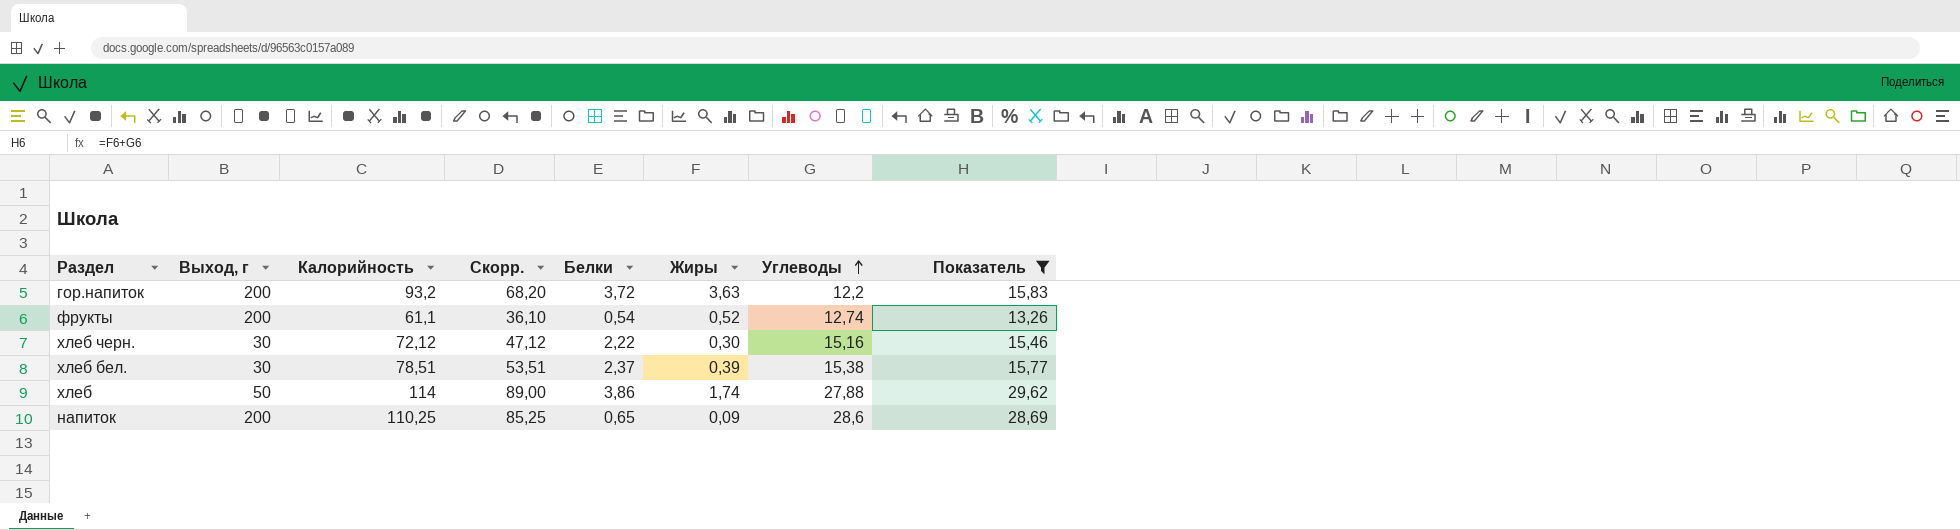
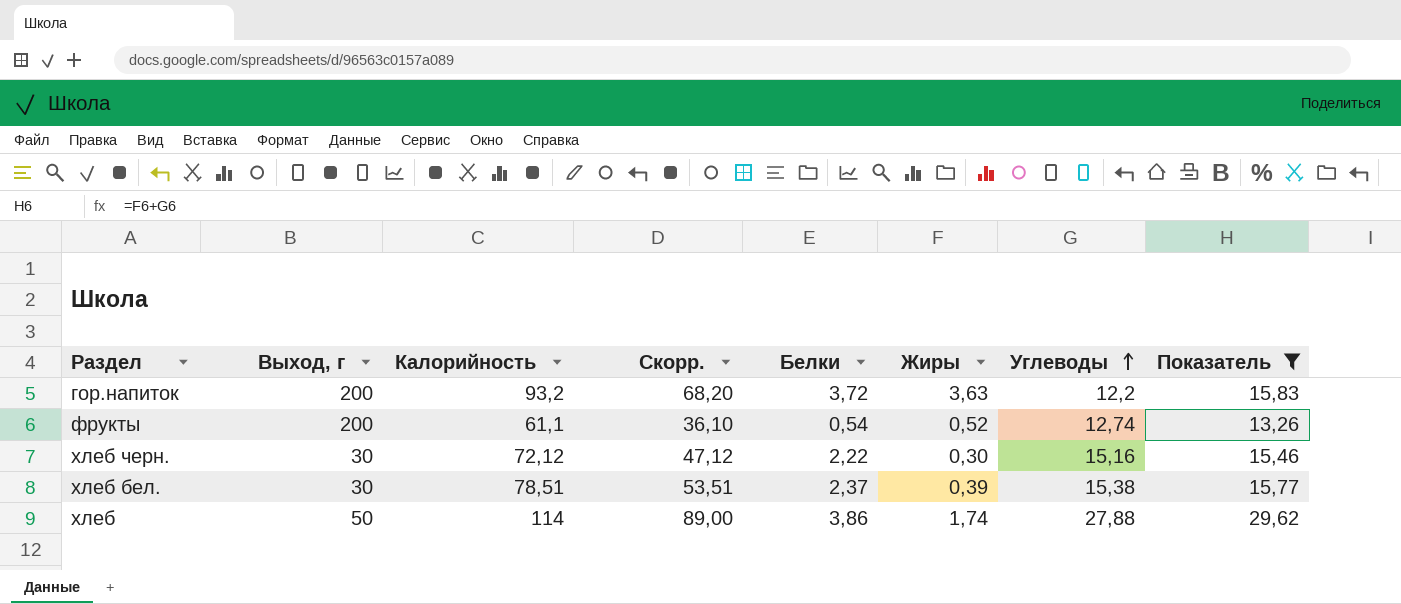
row напиток: 200 | 110,25 | 85,25 | 0,65 | 0,09 | 28,6 | 28,69 -> none

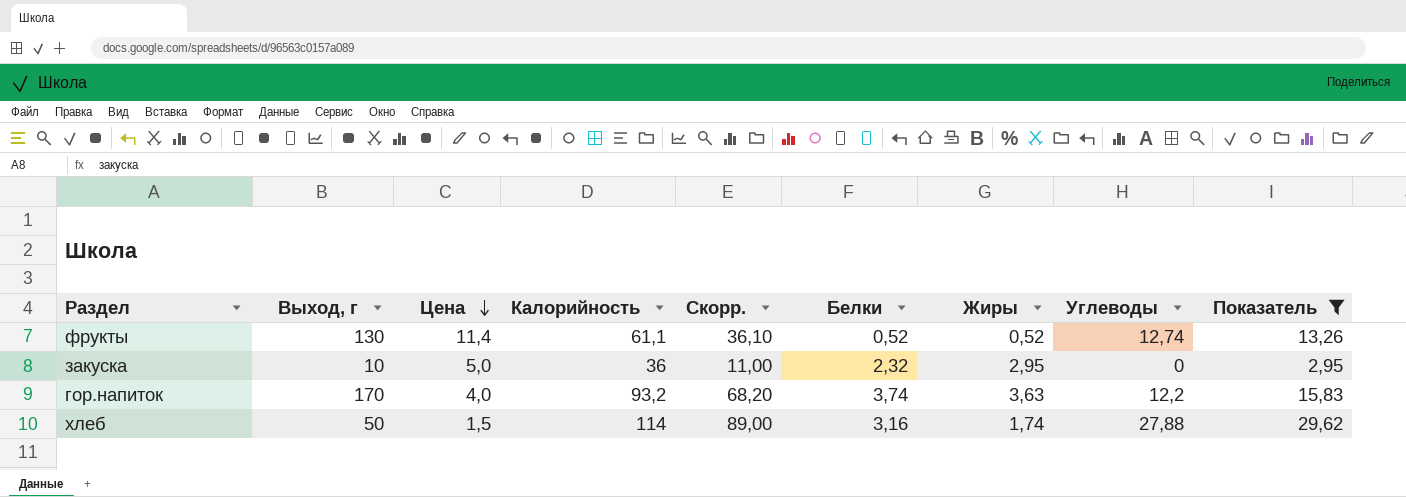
row order: Углеводы ascending -> Цена descending
column Цена | position: none -> 3
row хлеб черн.: 30 | 72,12 | 47,12 | 2,22 | 0,30 | 15,16 | 15,46 -> none
row хлеб бел.: 30 | 78,51 | 53,51 | 2,37 | 0,39 | 15,38 | 15,77 -> none
фрукты | Выход, г: 200 -> 130
фрукты | Белки: 0,54 -> 0,52
row закуска: none -> 10 | 5,0 | 36 | 11,00 | 2,32 | 2,95 | 0 | 2,95
гор.напиток | Выход, г: 200 -> 170
гор.напиток | Белки: 3,72 -> 3,74
хлеб | Белки: 3,86 -> 3,16

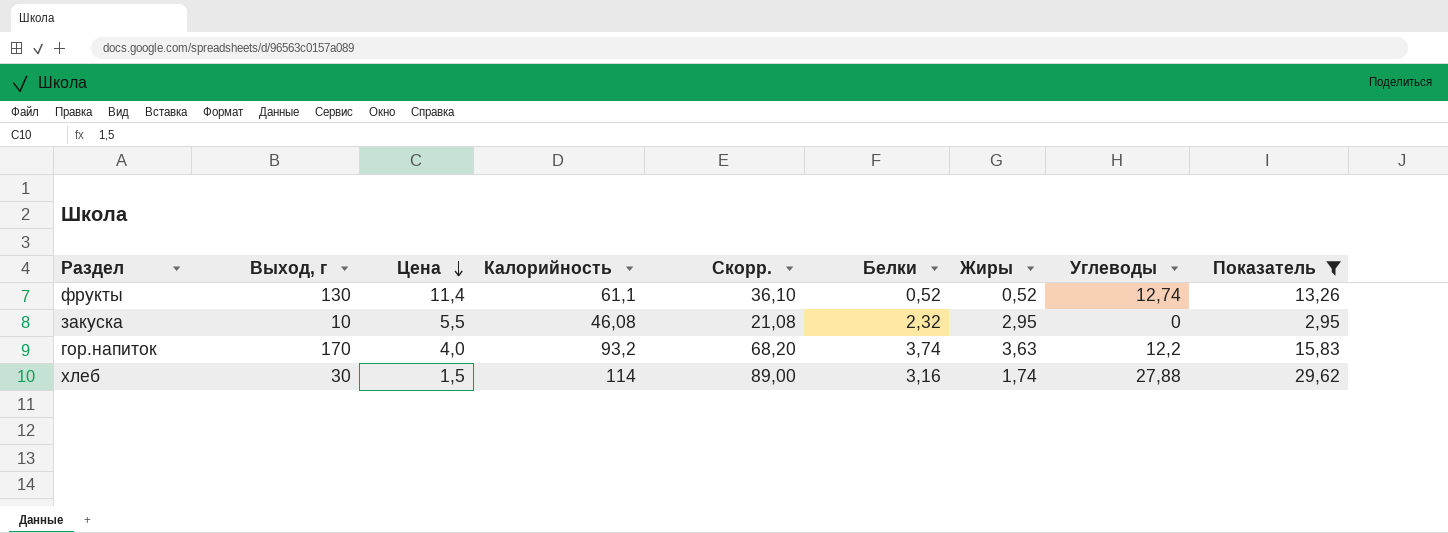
закуска | Цена: 5,0 -> 5,5
закуска | Калорийность: 36 -> 46,08
закуска | Скорр.: 11,00 -> 21,08
хлеб | Выход, г: 50 -> 30

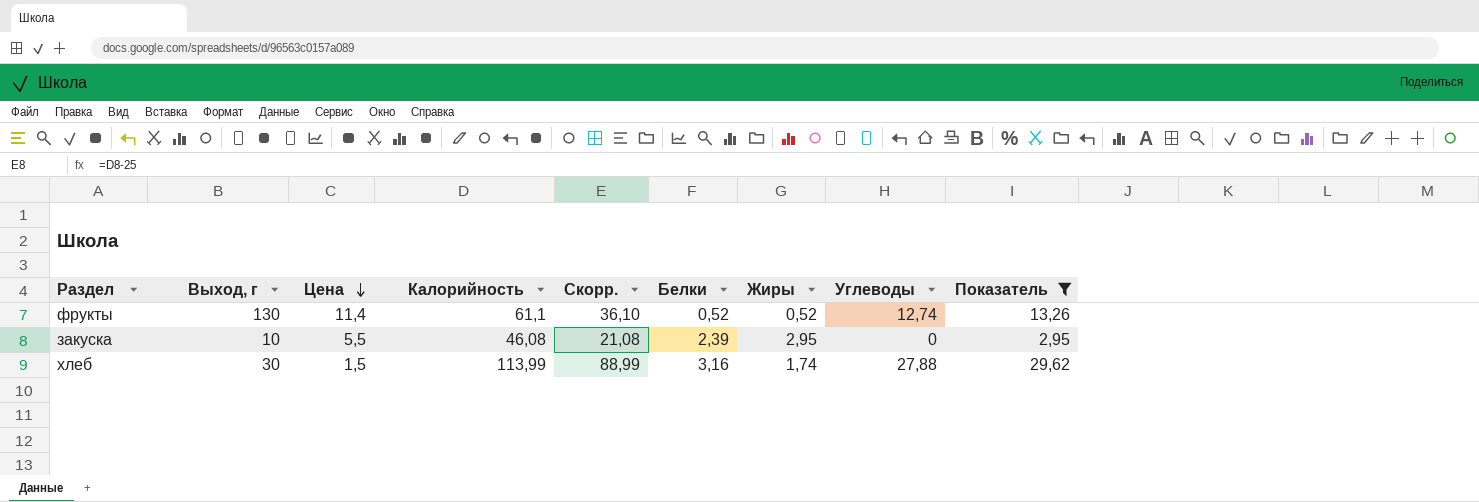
row гор.напиток: 170 | 4,0 | 93,2 | 68,20 | 3,74 | 3,63 | 12,2 | 15,83 -> none
закуска | Белки: 2,32 -> 2,39
хлеб | Калорийность: 114 -> 113,99
хлеб | Скорр.: 89,00 -> 88,99

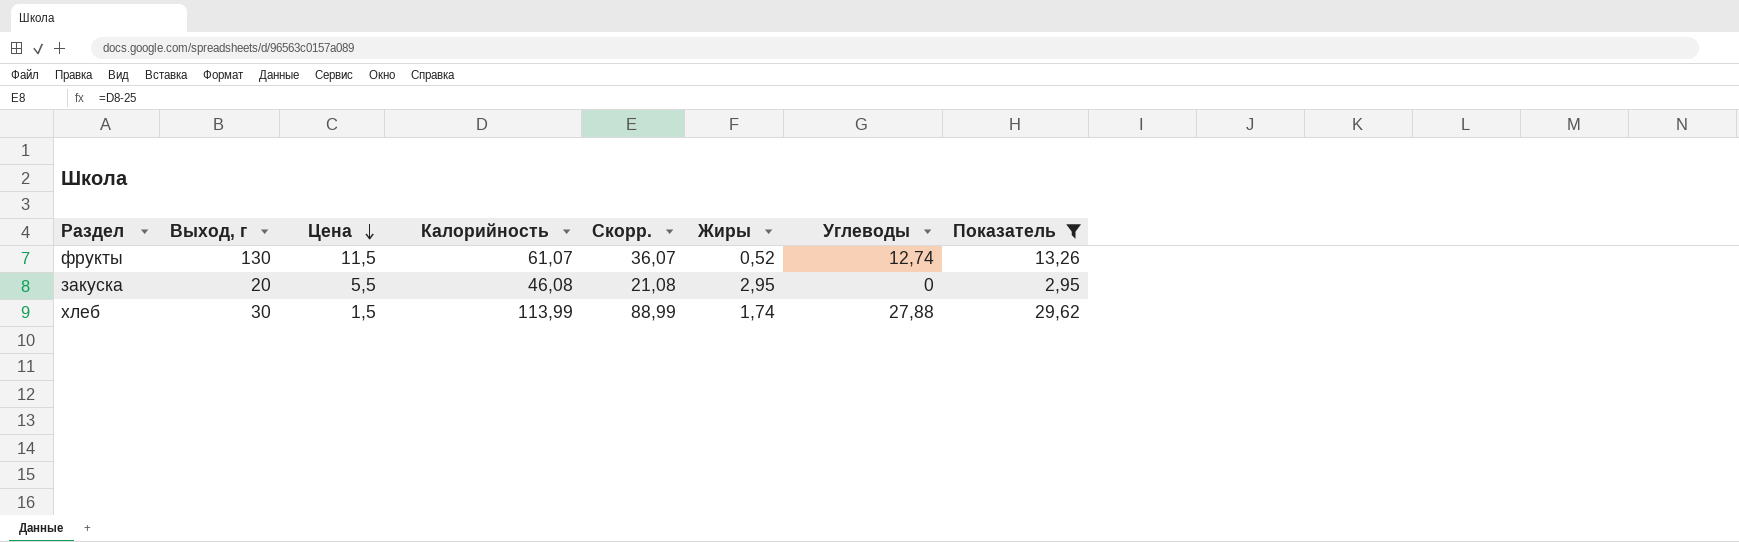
column Белки | position: 6 -> none
фрукты | Цена: 11,4 -> 11,5
фрукты | Калорийность: 61,1 -> 61,07
фрукты | Скорр.: 36,10 -> 36,07
закуска | Выход, г: 10 -> 20

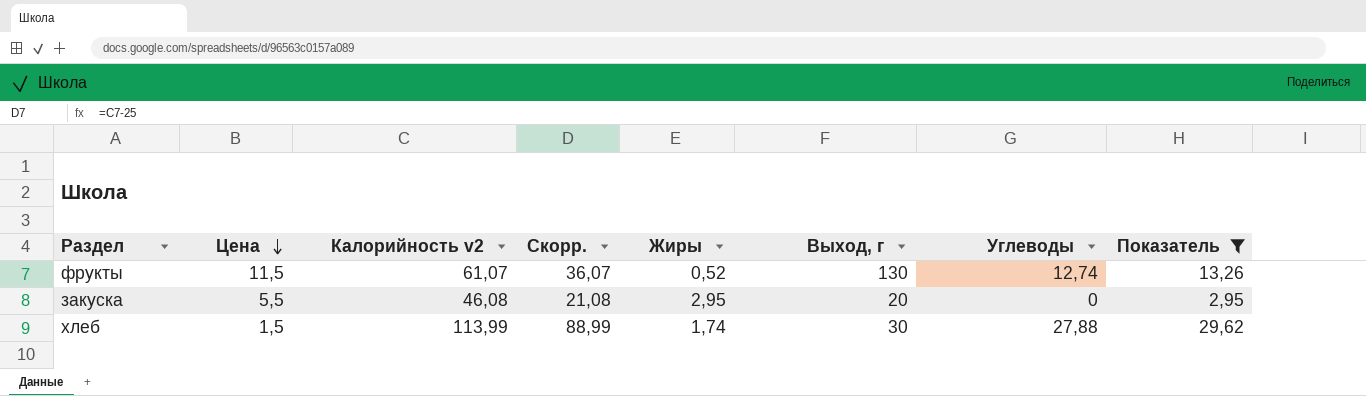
column name: Калорийность -> Калорийность v2
column Выход, г | position: 2 -> 6

